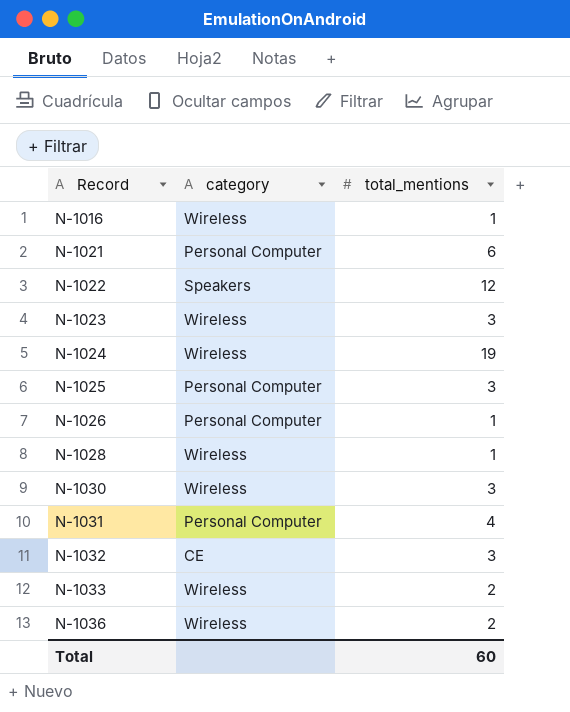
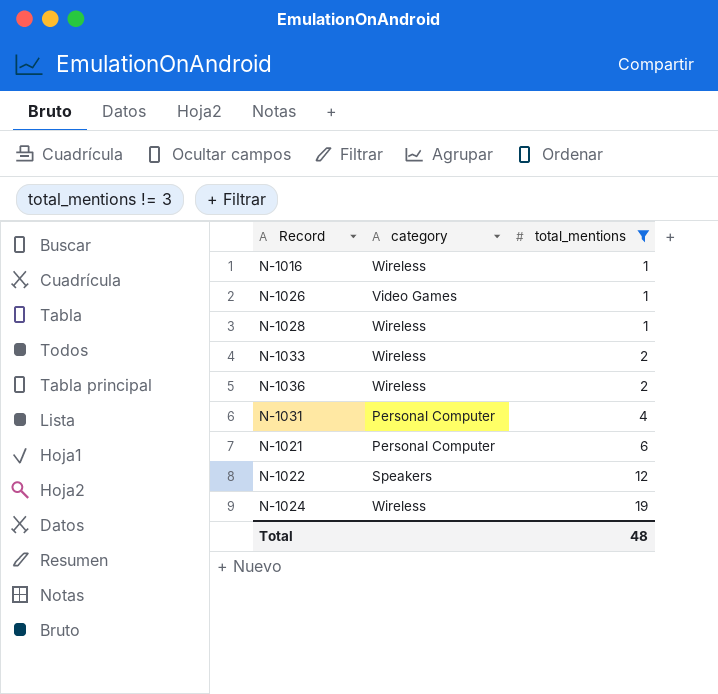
filter: none -> total_mentions != 3
row order: Record ascending -> total_mentions ascending
N-1026 | category: Personal Computer -> Video Games
Total | total_mentions: 60 -> 48

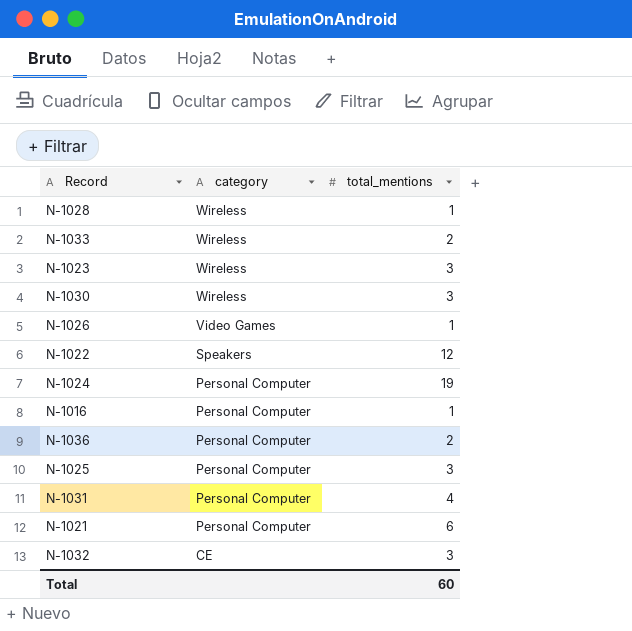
filter: total_mentions != 3 -> none
row order: total_mentions ascending -> category descending
N-1024 | category: Wireless -> Personal Computer
N-1016 | category: Wireless -> Personal Computer
N-1036 | category: Wireless -> Personal Computer
Total | total_mentions: 48 -> 60

